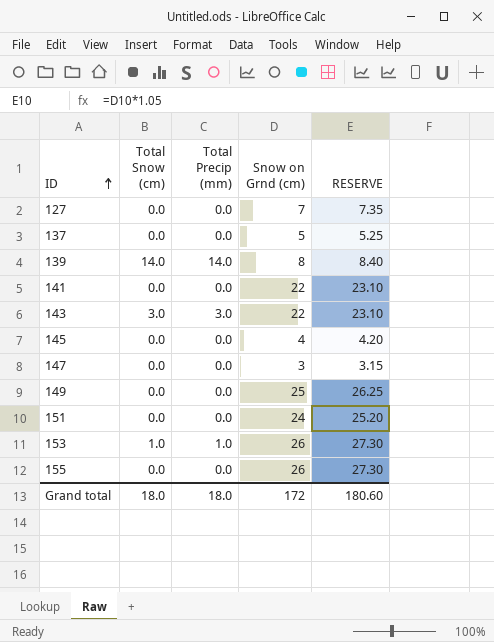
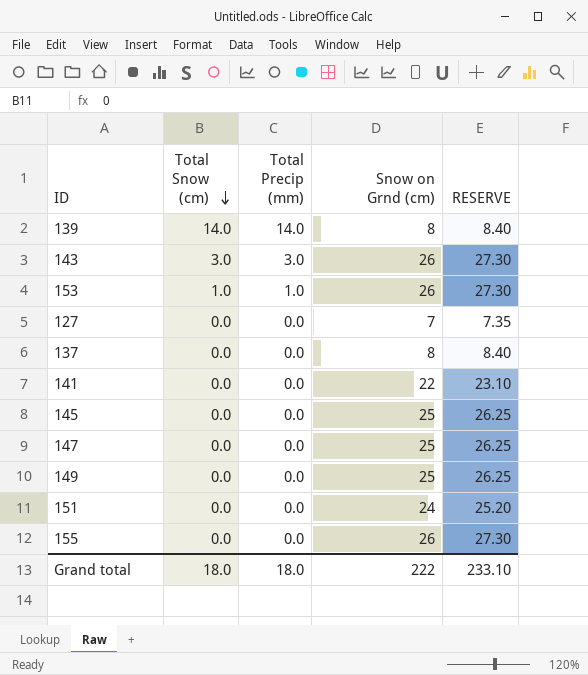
row order: ID ascending -> Total Snow (cm) descending
143 | Snow on Grnd (cm): 22 -> 26
143 | RESERVE: 23.10 -> 27.30
137 | Snow on Grnd (cm): 5 -> 8
137 | RESERVE: 5.25 -> 8.40
145 | Snow on Grnd (cm): 4 -> 25
145 | RESERVE: 4.20 -> 26.25
147 | Snow on Grnd (cm): 3 -> 25
147 | RESERVE: 3.15 -> 26.25
Grand total | Snow on Grnd (cm): 172 -> 222
Grand total | RESERVE: 180.60 -> 233.10

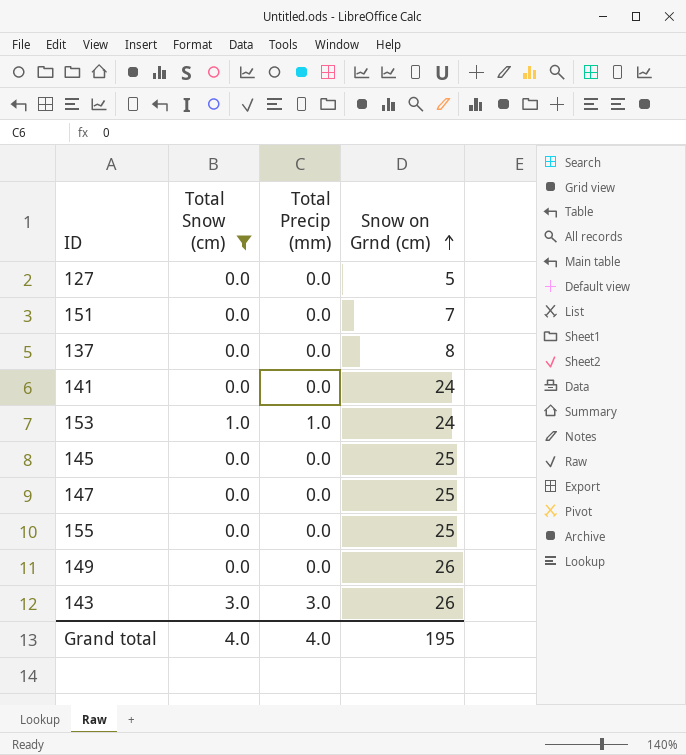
filter: none -> Total Snow (cm) != 14.0
row order: Total Snow (cm) descending -> Snow on Grnd (cm) ascending
column RESERVE | formula: [Snow on Grnd (cm)] * 1.05 -> none
127 | Snow on Grnd (cm): 7 -> 5
151 | Snow on Grnd (cm): 24 -> 7
141 | Snow on Grnd (cm): 22 -> 24
153 | Snow on Grnd (cm): 26 -> 24
155 | Snow on Grnd (cm): 26 -> 25
149 | Snow on Grnd (cm): 25 -> 26
Grand total | Total Snow (cm): 18.0 -> 4.0
Grand total | Total Precip (mm): 18.0 -> 4.0
Grand total | Snow on Grnd (cm): 222 -> 195

